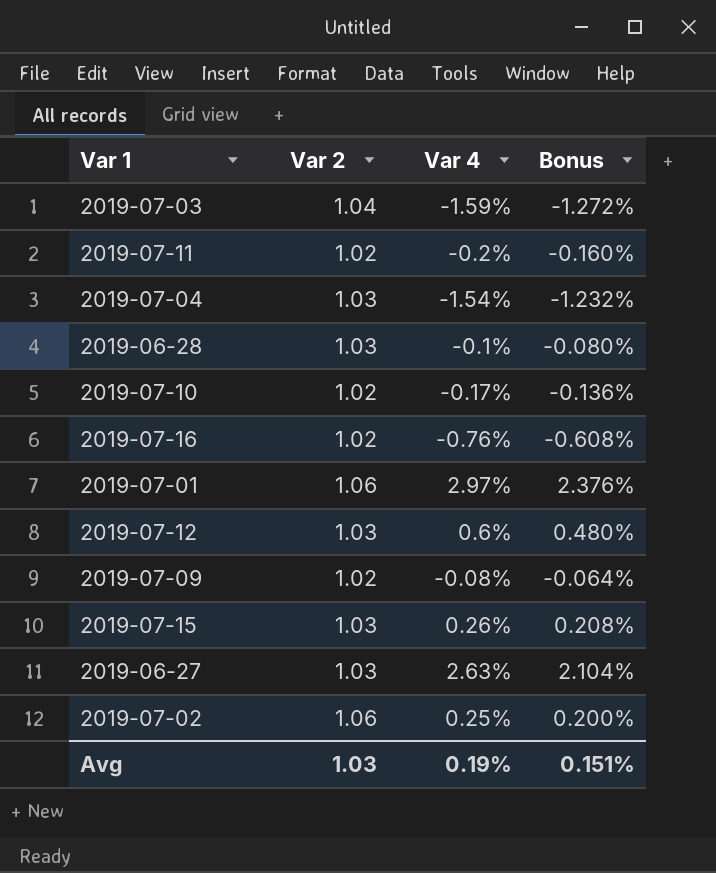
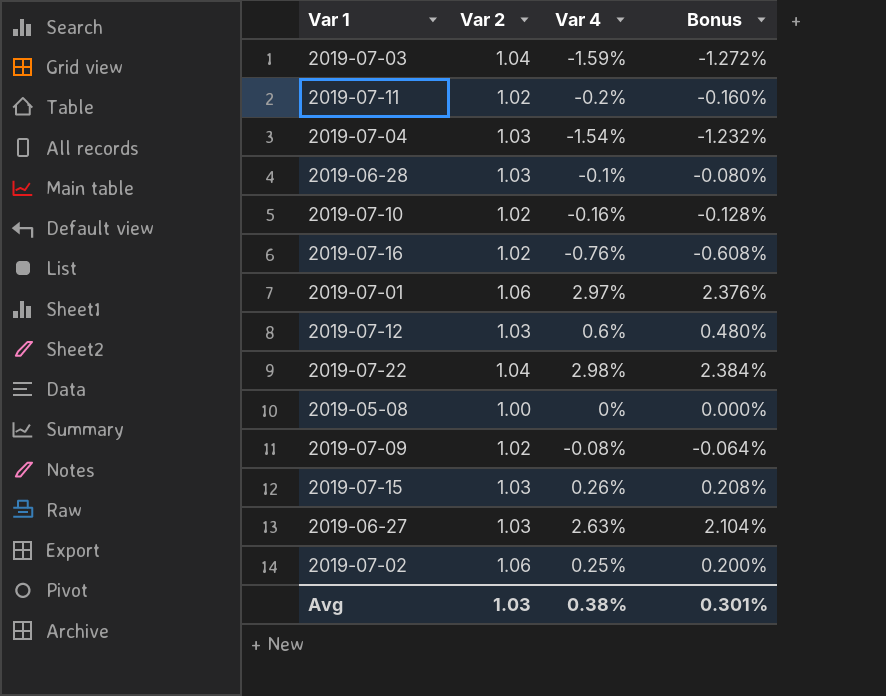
2019-07-10 | Var 4: -0.17% -> -0.16%
2019-07-10 | Bonus: -0.136% -> -0.128%
row 2019-07-22: none -> 1.04 | 2.98% | 2.384%
row 2019-05-08: none -> 1.00 | 0% | 0.000%
Avg | Var 4: 0.19% -> 0.38%
Avg | Bonus: 0.151% -> 0.301%

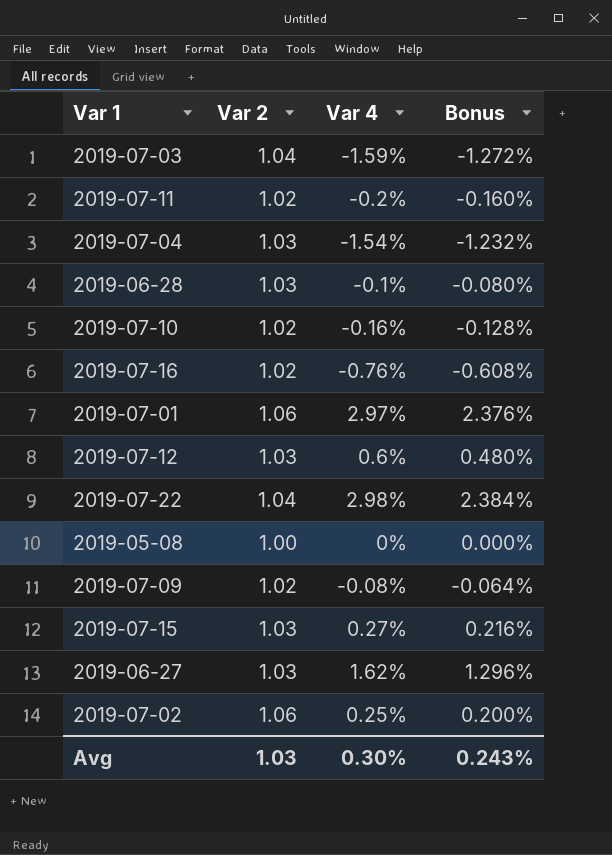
2019-07-15 | Var 4: 0.26% -> 0.27%
2019-07-15 | Bonus: 0.208% -> 0.216%
2019-06-27 | Var 4: 2.63% -> 1.62%
2019-06-27 | Bonus: 2.104% -> 1.296%
Avg | Var 4: 0.38% -> 0.30%
Avg | Bonus: 0.301% -> 0.243%

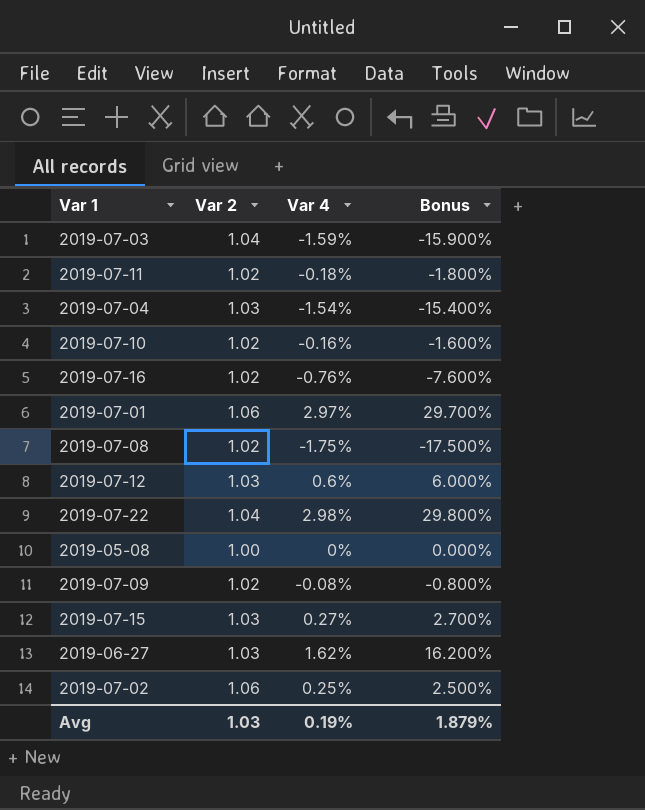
column Bonus | formula: [Var 4] * 0.8 -> [Var 4] * 10
row 2019-06-28: 1.03 | -0.1% | -0.080% -> none
2019-07-11 | Var 4: -0.2% -> -0.18%
row 2019-07-08: none -> 1.02 | -1.75% | -17.500%
Avg | Var 4: 0.30% -> 0.19%
Avg | Bonus: 0.243% -> 1.879%

